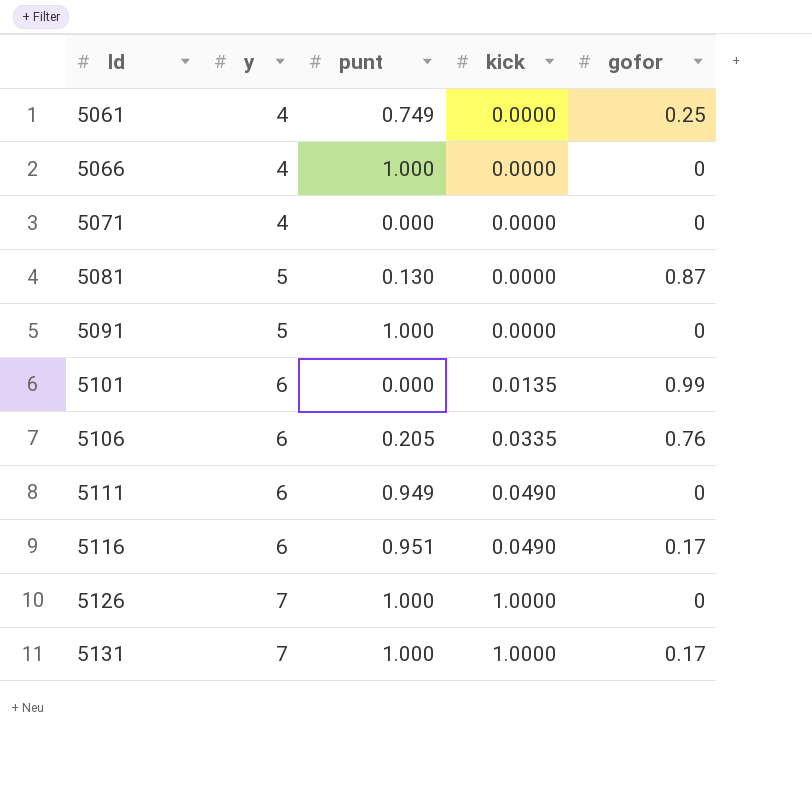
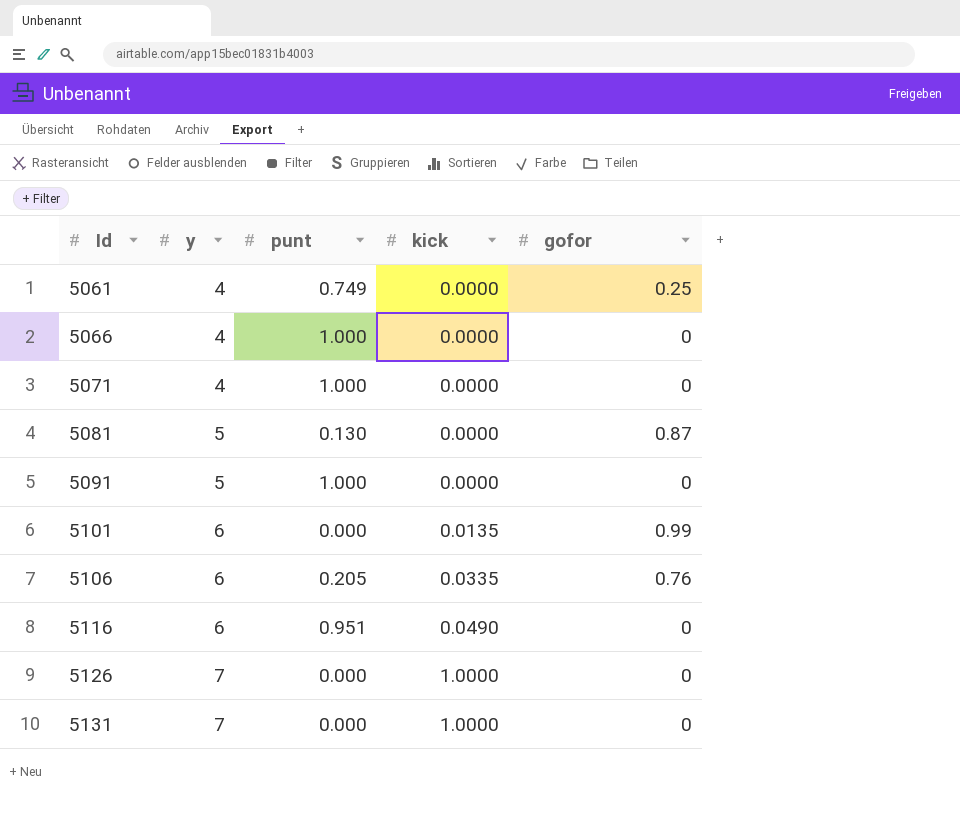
row 5111: 6 | 0.949 | 0.0490 | 0 -> none
5071 | punt: 0.000 -> 1.000
5116 | gofor: 0.17 -> 0
5126 | punt: 1.000 -> 0.000
5131 | punt: 1.000 -> 0.000
5131 | gofor: 0.17 -> 0

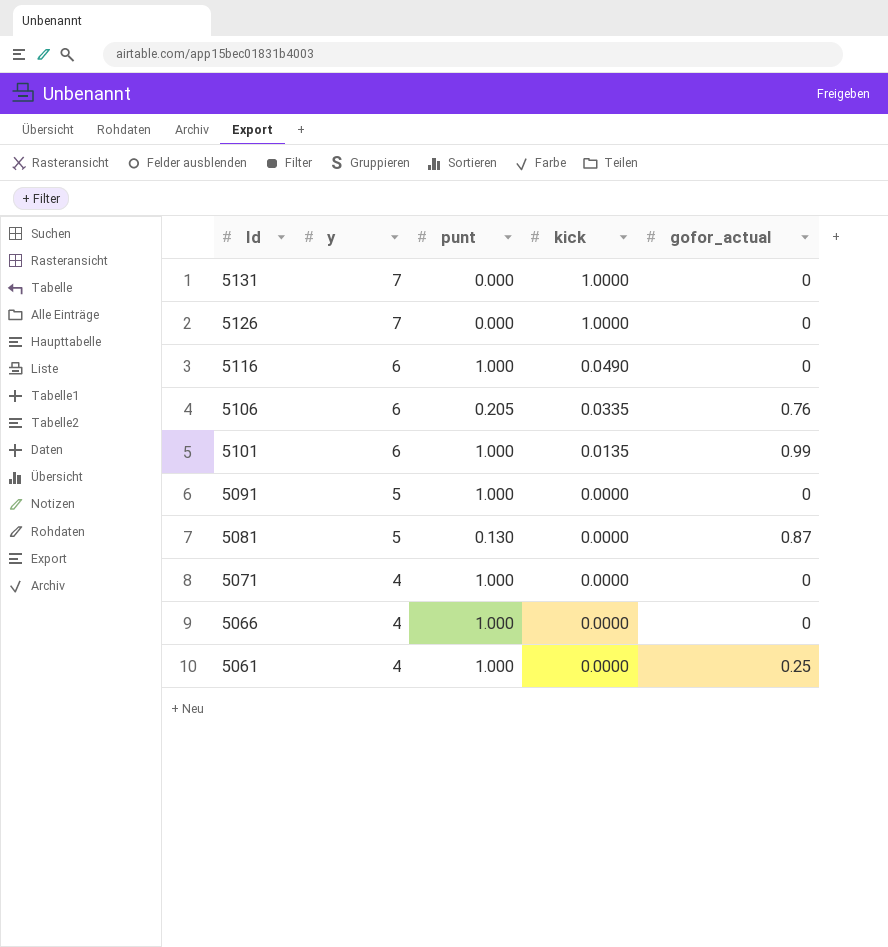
row order: Id ascending -> Id descending
column name: gofor -> gofor_actual
5116 | punt: 0.951 -> 1.000
5101 | punt: 0.000 -> 1.000
5061 | punt: 0.749 -> 1.000

